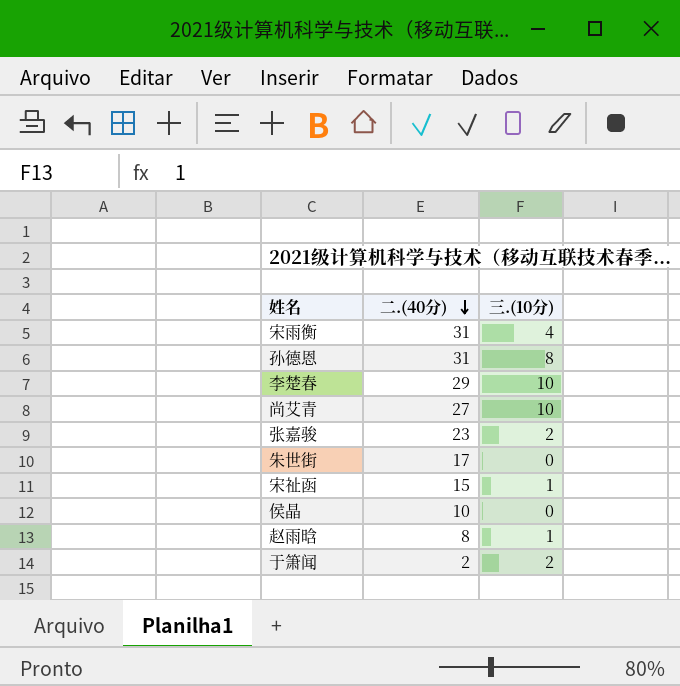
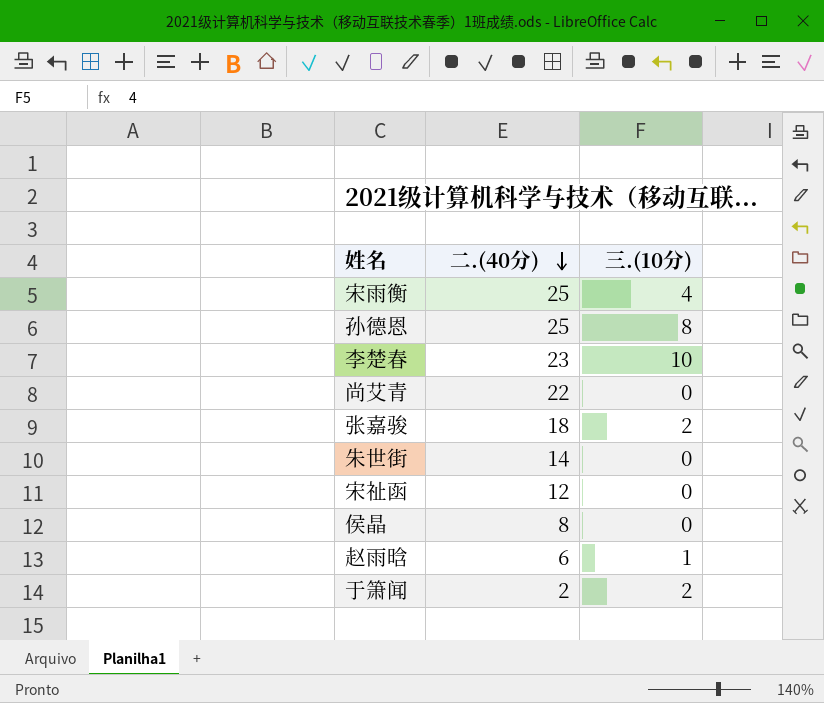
宋雨衡 | 二.(40分): 31 -> 25
孙德恩 | 二.(40分): 31 -> 25
李楚春 | 二.(40分): 29 -> 23
尚艾青 | 二.(40分): 27 -> 22
尚艾青 | 三.(10分): 10 -> 0
张嘉骏 | 二.(40分): 23 -> 18
朱世街 | 二.(40分): 17 -> 14
宋祉函 | 二.(40分): 15 -> 12
宋祉函 | 三.(10分): 1 -> 0
侯晶 | 二.(40分): 10 -> 8
赵雨晗 | 二.(40分): 8 -> 6

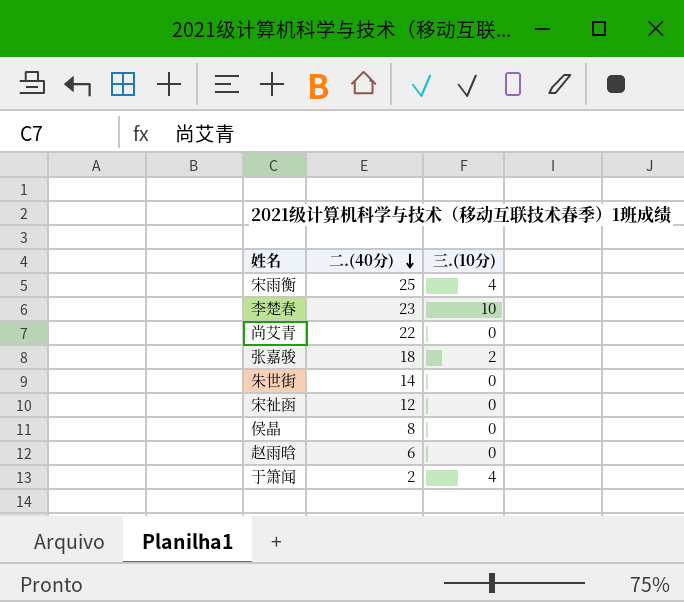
row 孙德恩: 25 | 8 -> none
赵雨晗 | 三.(10分): 1 -> 0
于箫闻 | 三.(10分): 2 -> 4

